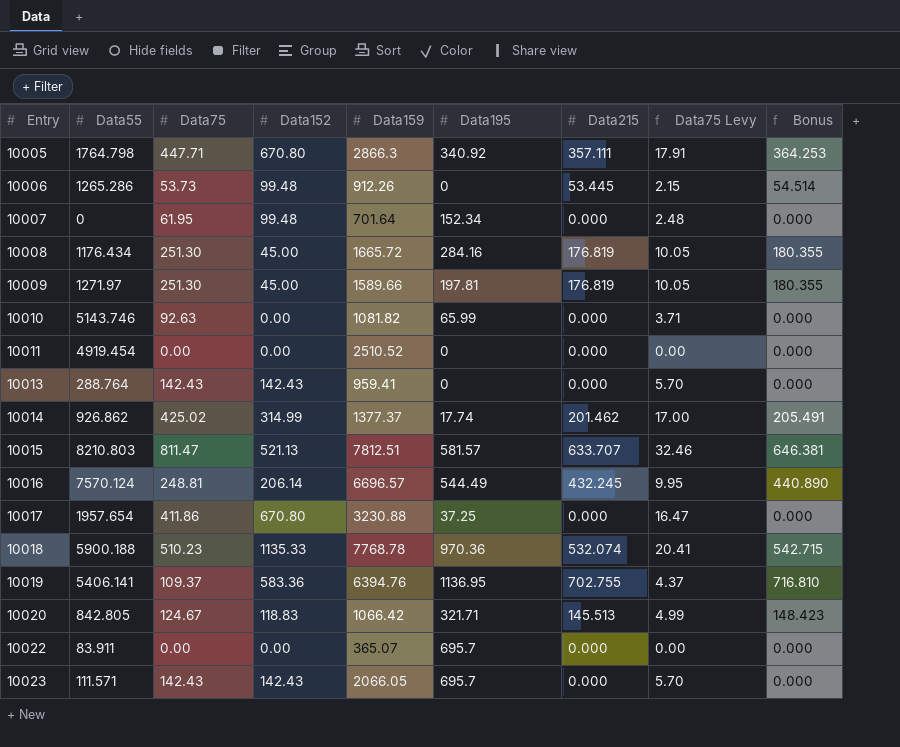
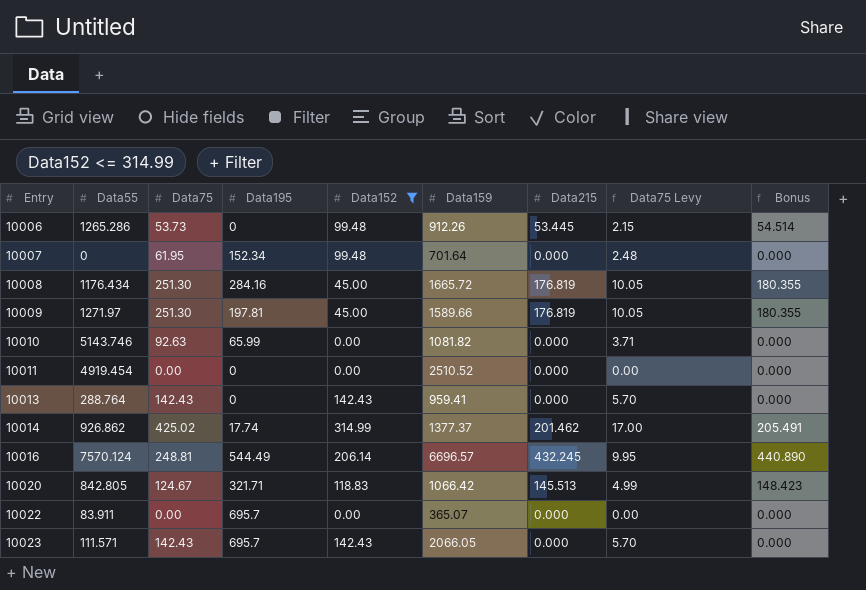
filter: none -> Data152 <= 314.99
column Data195 | position: 6 -> 4

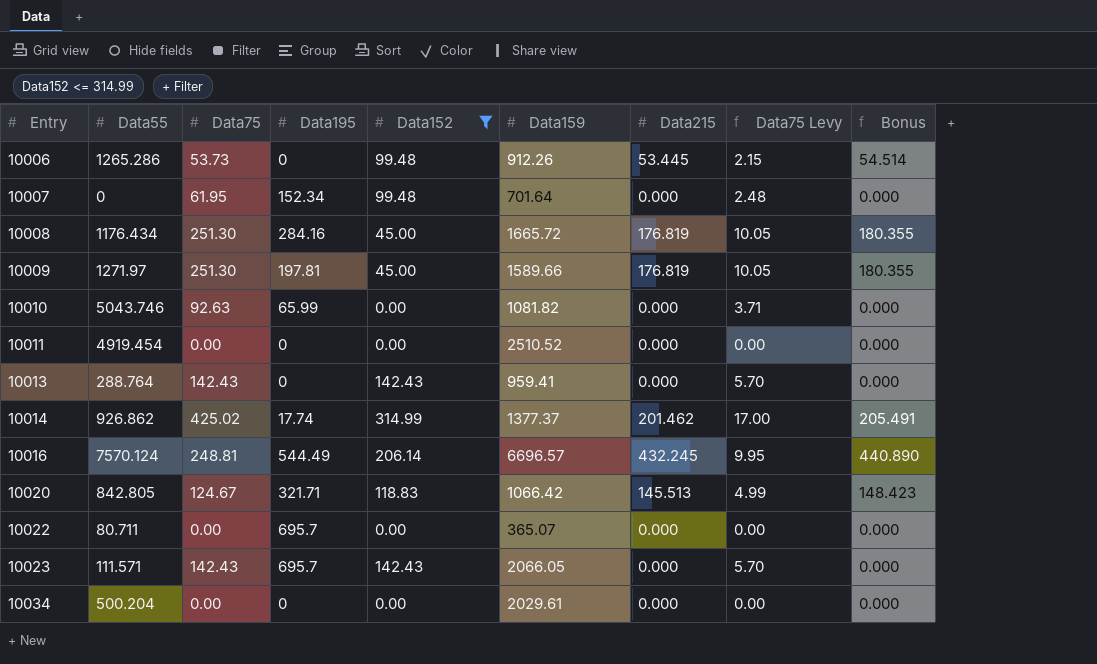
10010 | Data55: 5143.746 -> 5043.746
10022 | Data55: 83.911 -> 80.711
row 10034: none -> 500.204 | 0.00 | 0 | 0.00 | 2029.61 | 0.000 | 0.00 | 0.000

